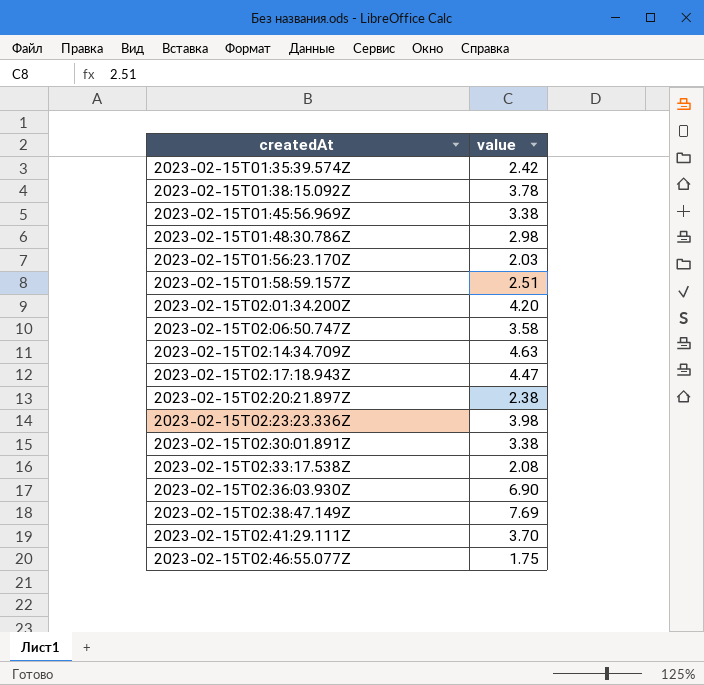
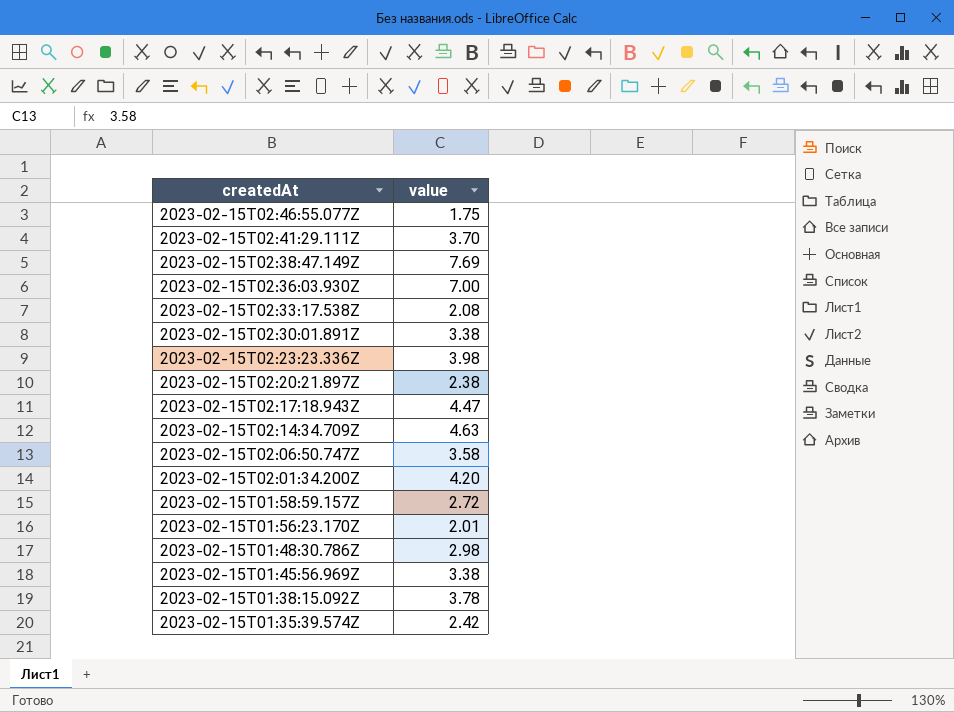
row order: createdAt ascending -> createdAt descending
2023-02-15T02:36:03.930Z | value: 6.90 -> 7.00
2023-02-15T01:58:59.157Z | value: 2.51 -> 2.72
2023-02-15T01:56:23.170Z | value: 2.03 -> 2.01

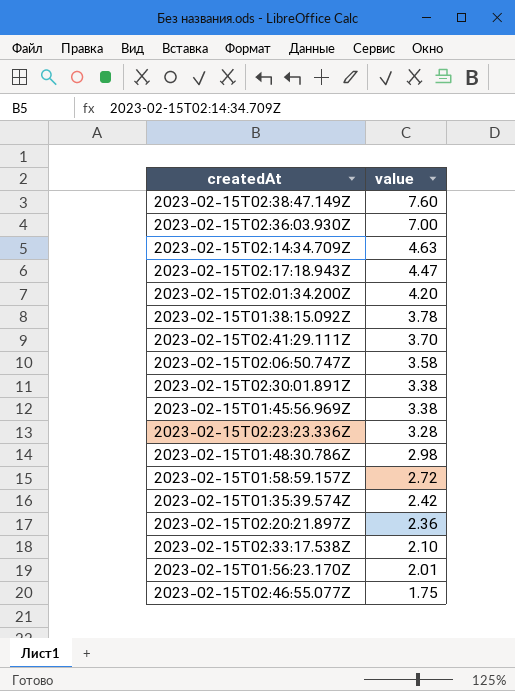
row order: createdAt descending -> value descending
2023-02-15T02:38:47.149Z | value: 7.69 -> 7.60
2023-02-15T02:23:23.336Z | value: 3.98 -> 3.28
2023-02-15T02:20:21.897Z | value: 2.38 -> 2.36
2023-02-15T02:33:17.538Z | value: 2.08 -> 2.10

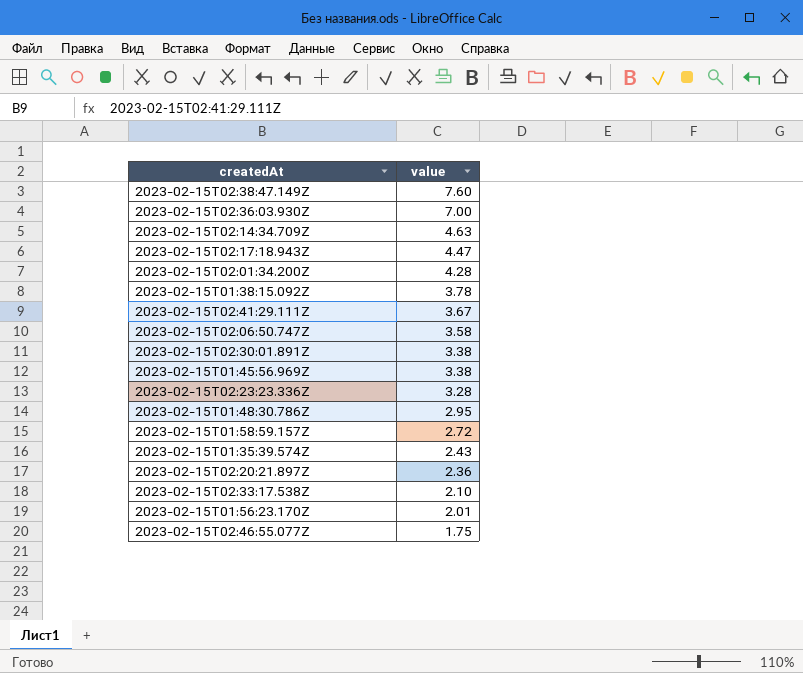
2023-02-15T02:01:34.200Z | value: 4.20 -> 4.28
2023-02-15T02:41:29.111Z | value: 3.70 -> 3.67
2023-02-15T01:48:30.786Z | value: 2.98 -> 2.95
2023-02-15T01:35:39.574Z | value: 2.42 -> 2.43

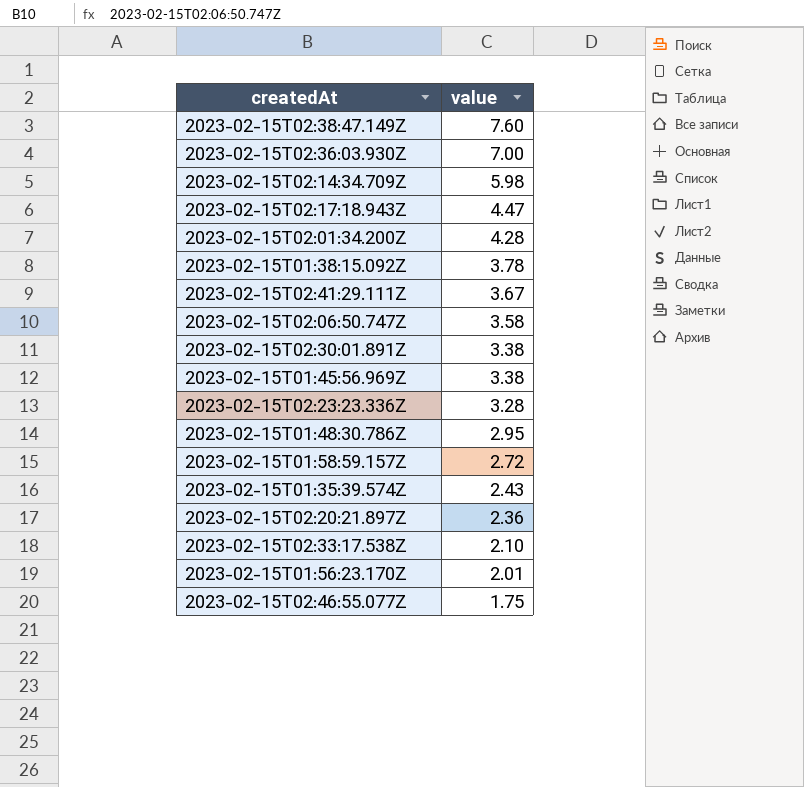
2023-02-15T02:14:34.709Z | value: 4.63 -> 5.98

